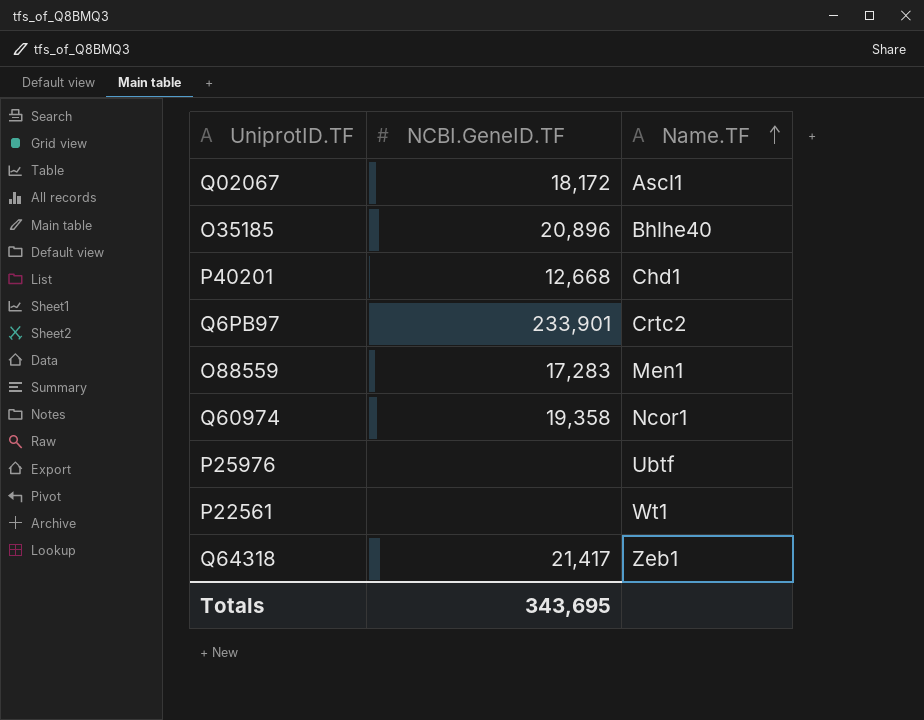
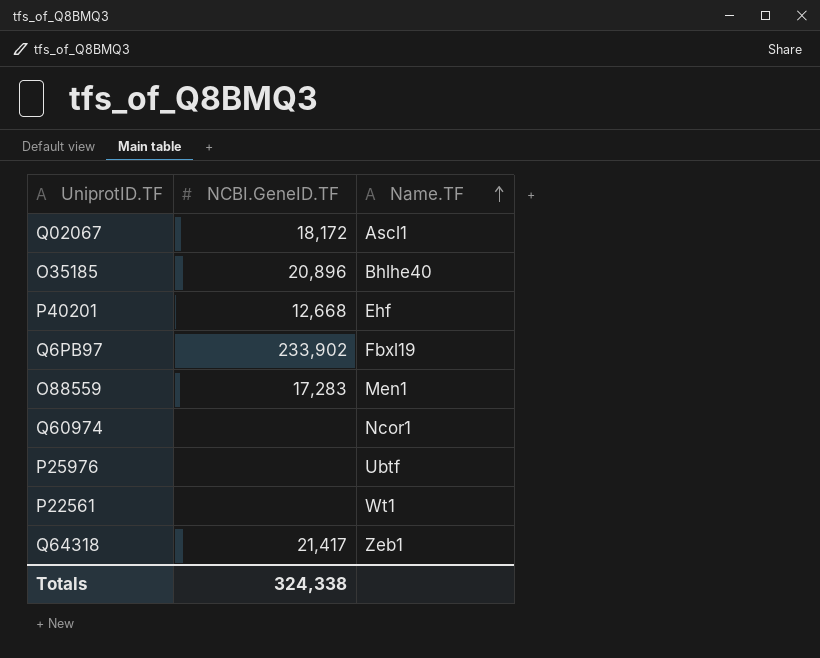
P40201 | Name.TF: Chd1 -> Ehf
Q6PB97 | NCBI.GeneID.TF: 233,901 -> 233,902
Q6PB97 | Name.TF: Crtc2 -> Fbxl19
Q60974 | NCBI.GeneID.TF: 19,358 -> none
Totals | NCBI.GeneID.TF: 343,695 -> 324,338

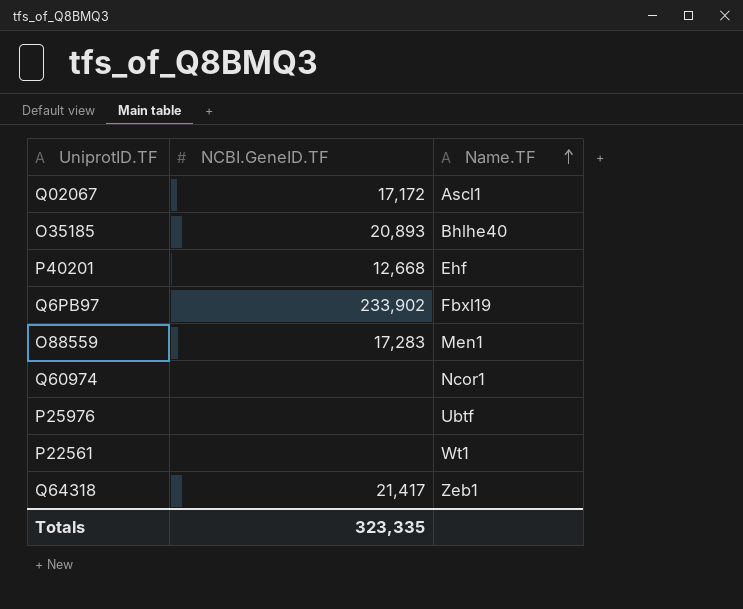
Q02067 | NCBI.GeneID.TF: 18,172 -> 17,172
O35185 | NCBI.GeneID.TF: 20,896 -> 20,893
Totals | NCBI.GeneID.TF: 324,338 -> 323,335

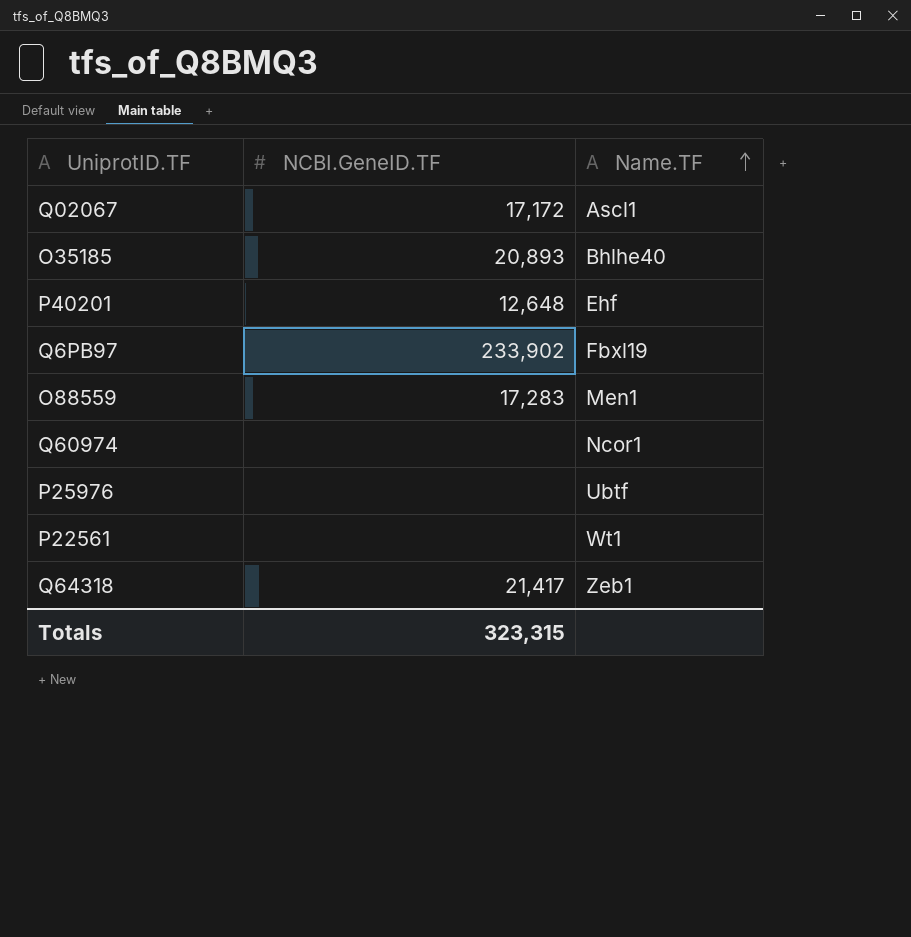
P40201 | NCBI.GeneID.TF: 12,668 -> 12,648
Totals | NCBI.GeneID.TF: 323,335 -> 323,315

